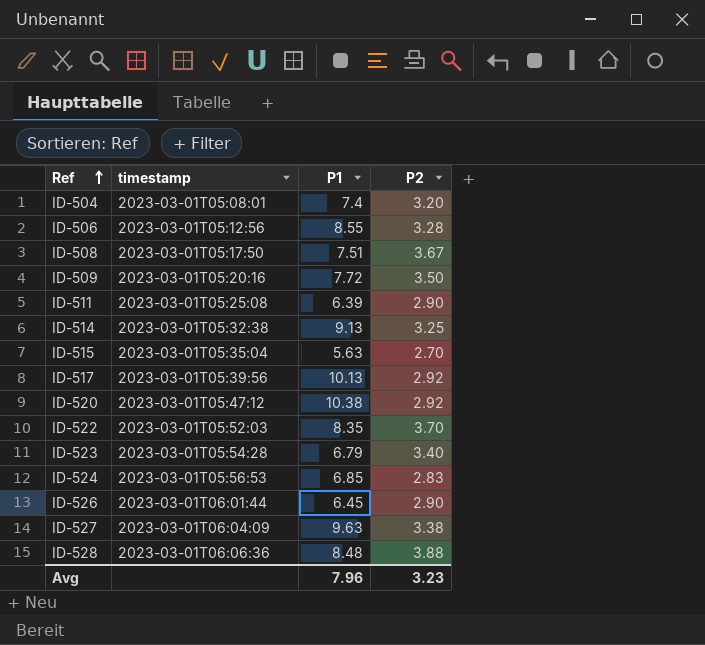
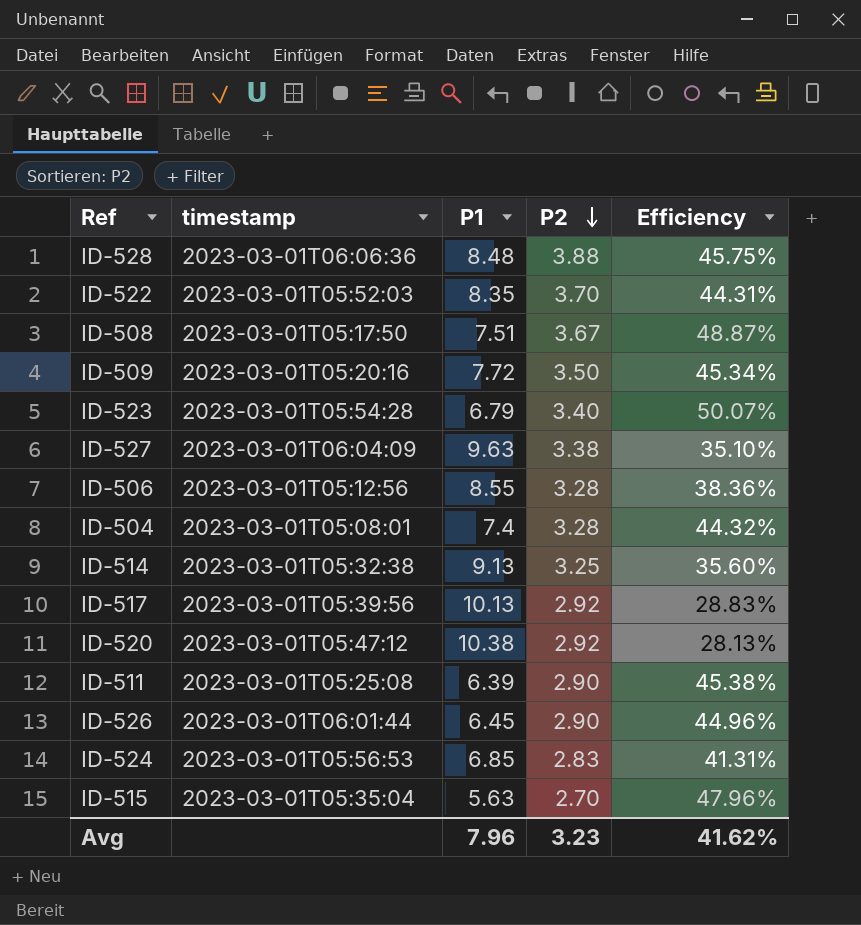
row order: Ref ascending -> P2 descending
column Efficiency | formula: none -> [P2] / [P1]
ID-504 | P2: 3.20 -> 3.28

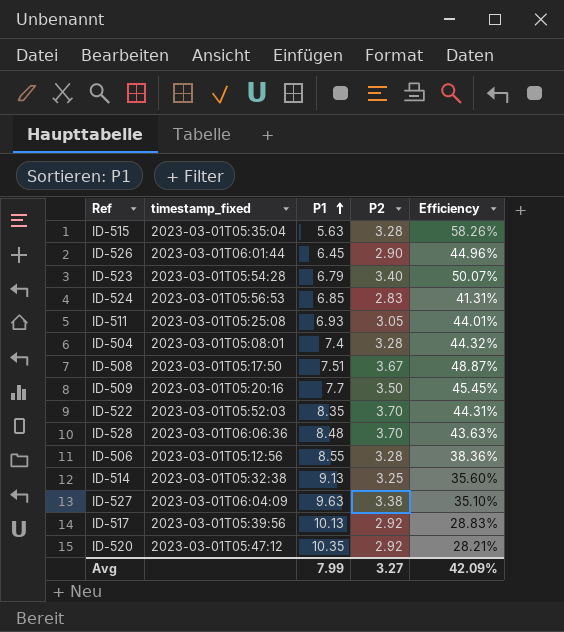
row order: P2 descending -> P1 ascending
column name: timestamp -> timestamp_fixed
ID-515 | P2: 2.70 -> 3.28
ID-515 | Efficiency: 47.96% -> 58.26%
ID-511 | P1: 6.39 -> 6.93
ID-511 | P2: 2.90 -> 3.05
ID-511 | Efficiency: 45.38% -> 44.01%
ID-509 | P1: 7.72 -> 7.7
ID-509 | Efficiency: 45.34% -> 45.45%
ID-528 | P2: 3.88 -> 3.70
ID-528 | Efficiency: 45.75% -> 43.63%
ID-520 | P1: 10.38 -> 10.35
ID-520 | Efficiency: 28.13% -> 28.21%
Avg | P1: 7.96 -> 7.99
Avg | P2: 3.23 -> 3.27
Avg | Efficiency: 41.62% -> 42.09%

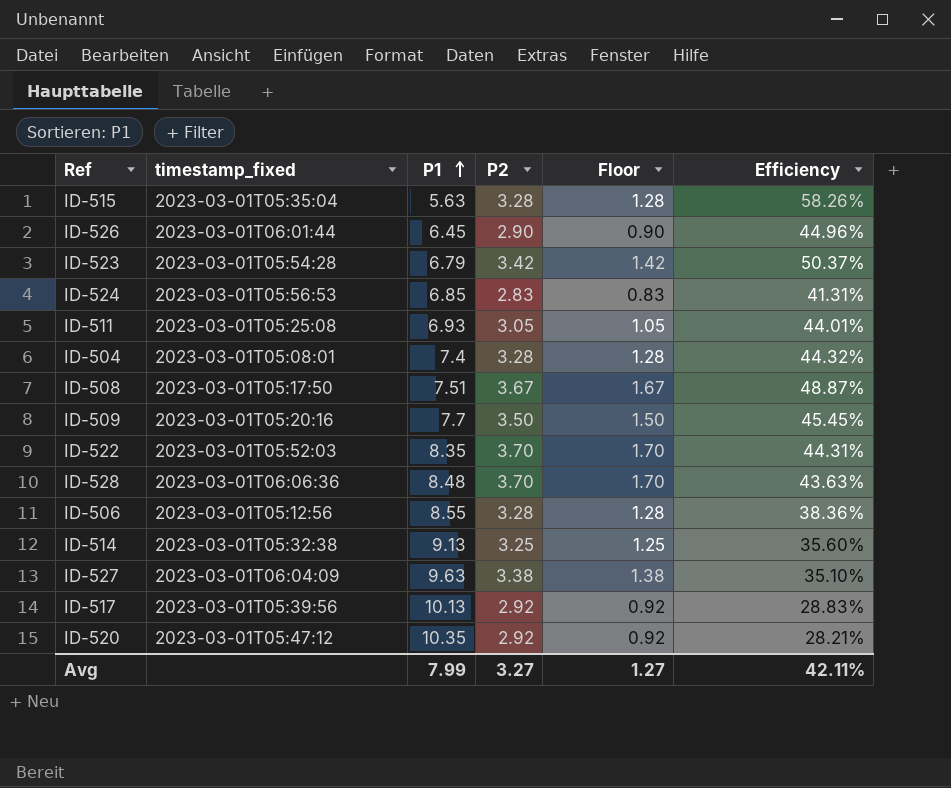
column Floor | formula: none -> [P2] - 2
ID-523 | P2: 3.40 -> 3.42
ID-523 | Efficiency: 50.07% -> 50.37%
Avg | Efficiency: 42.09% -> 42.11%

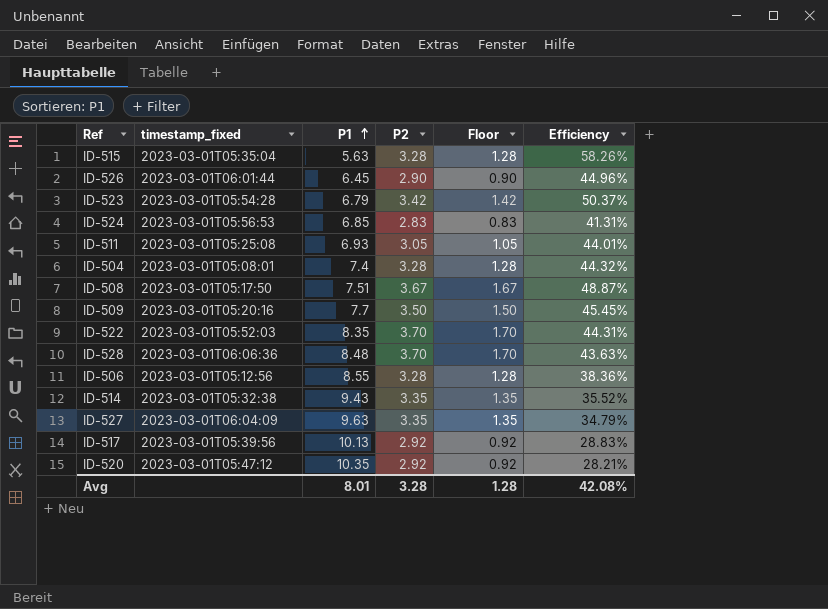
ID-514 | P1: 9.13 -> 9.43
ID-514 | P2: 3.25 -> 3.35
ID-514 | Floor: 1.25 -> 1.35
ID-514 | Efficiency: 35.60% -> 35.52%
ID-527 | P2: 3.38 -> 3.35
ID-527 | Floor: 1.38 -> 1.35
ID-527 | Efficiency: 35.10% -> 34.79%
Avg | P1: 7.99 -> 8.01
Avg | P2: 3.27 -> 3.28
Avg | Floor: 1.27 -> 1.28
Avg | Efficiency: 42.11% -> 42.08%

